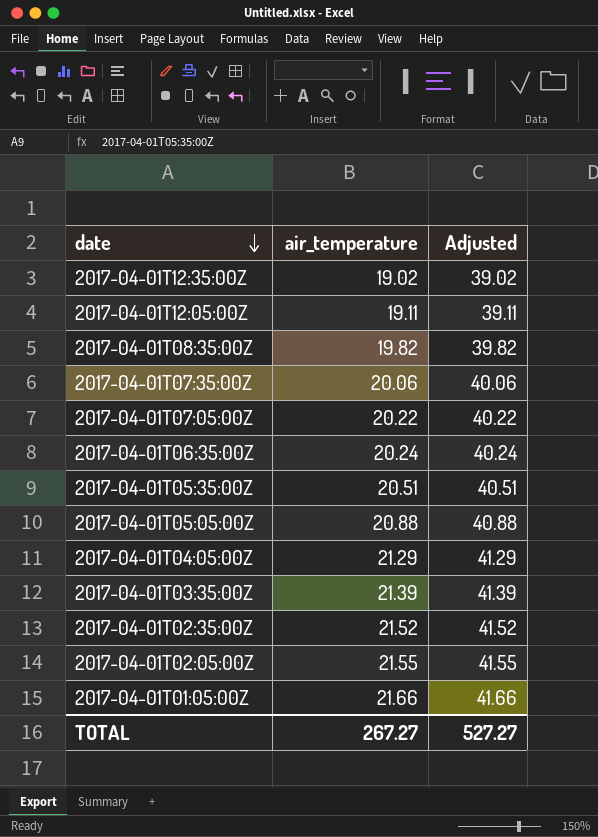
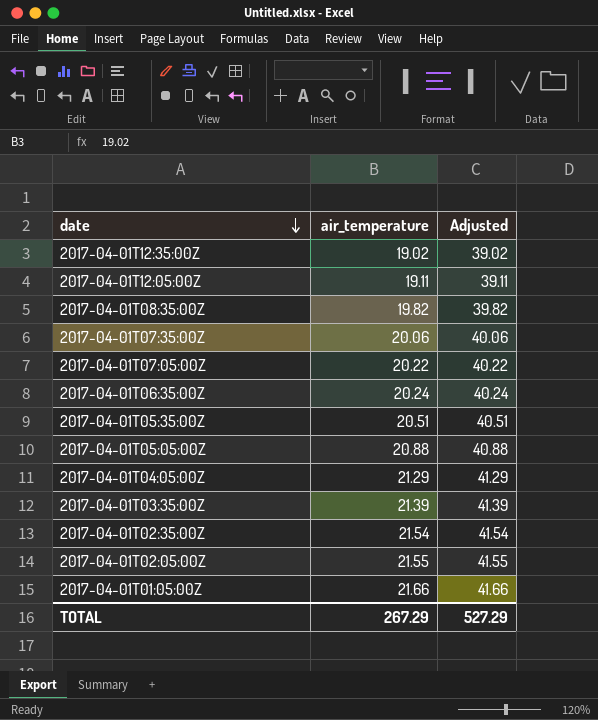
2017-04-01T02:35:00Z | air_temperature: 21.52 -> 21.54
2017-04-01T02:35:00Z | Adjusted: 41.52 -> 41.54
TOTAL | air_temperature: 267.27 -> 267.29
TOTAL | Adjusted: 527.27 -> 527.29

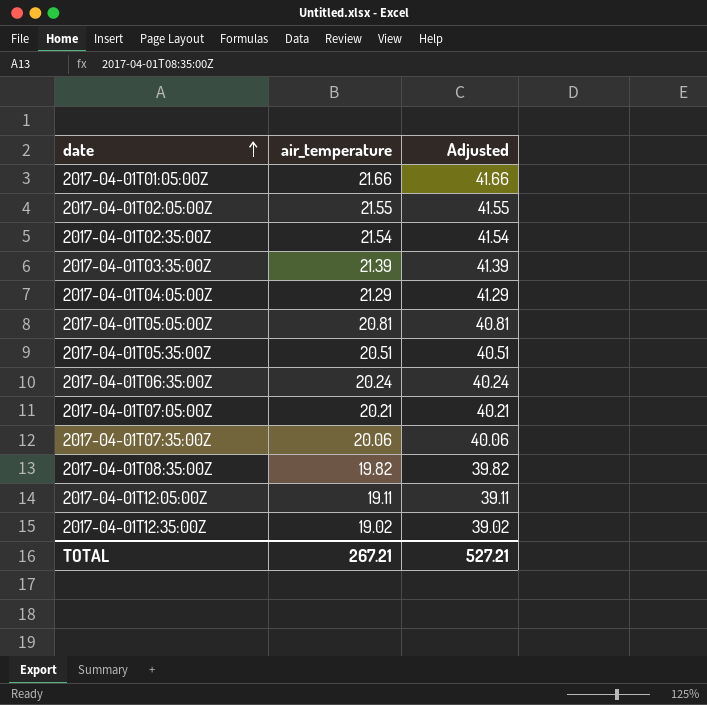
row order: date descending -> date ascending
2017-04-01T05:05:00Z | air_temperature: 20.88 -> 20.81
2017-04-01T05:05:00Z | Adjusted: 40.88 -> 40.81
2017-04-01T07:05:00Z | air_temperature: 20.22 -> 20.21
2017-04-01T07:05:00Z | Adjusted: 40.22 -> 40.21
TOTAL | air_temperature: 267.29 -> 267.21
TOTAL | Adjusted: 527.29 -> 527.21

